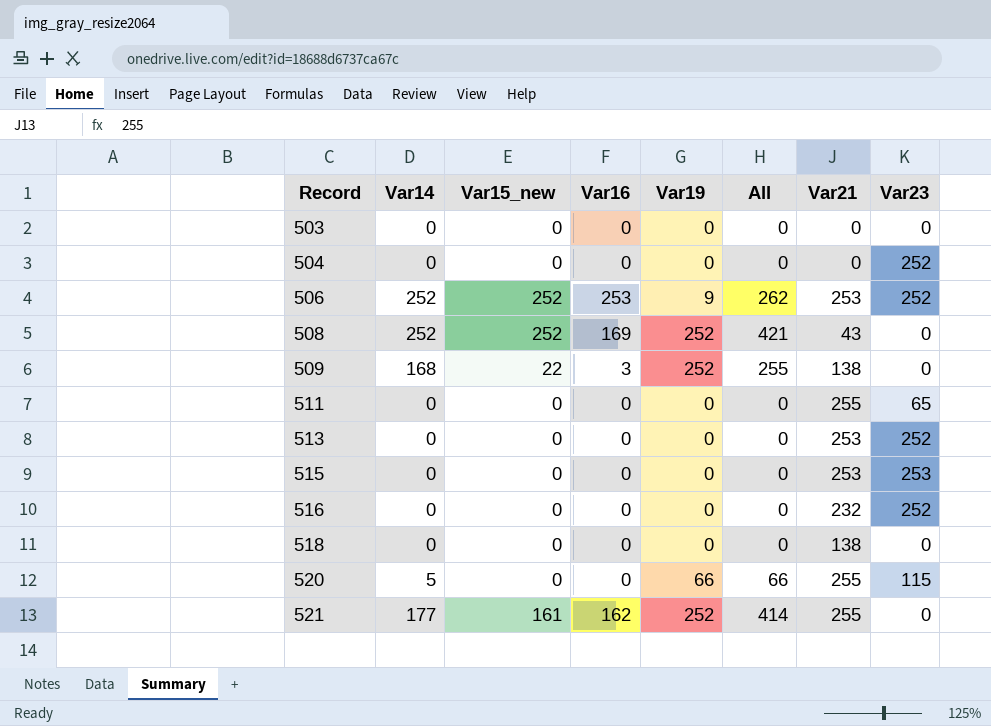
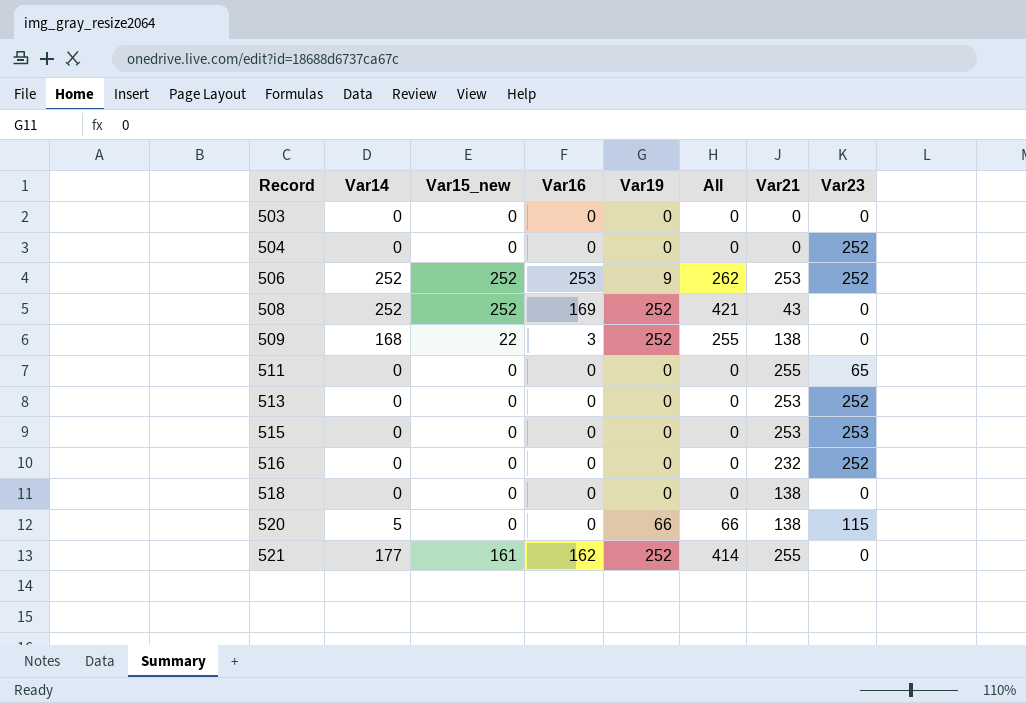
520 | Var21: 255 -> 138

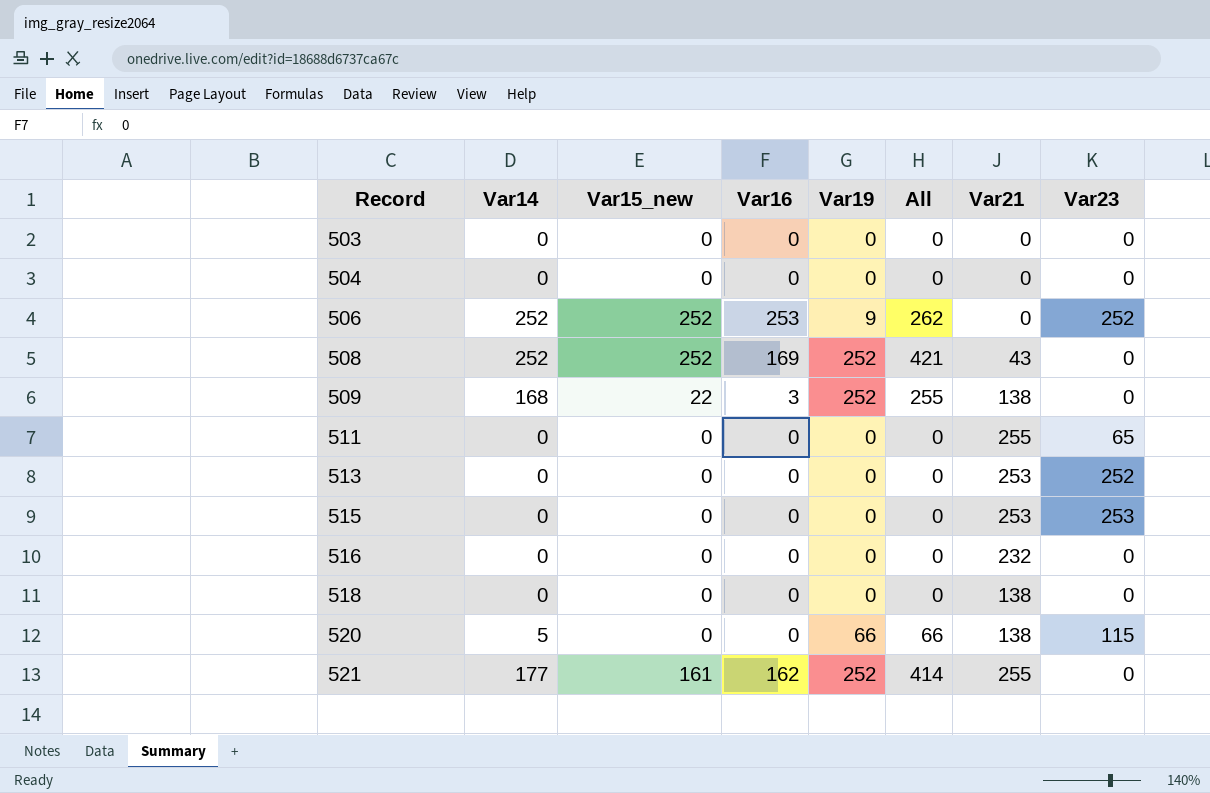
504 | Var23: 252 -> 0
506 | Var21: 253 -> 0
516 | Var23: 252 -> 0

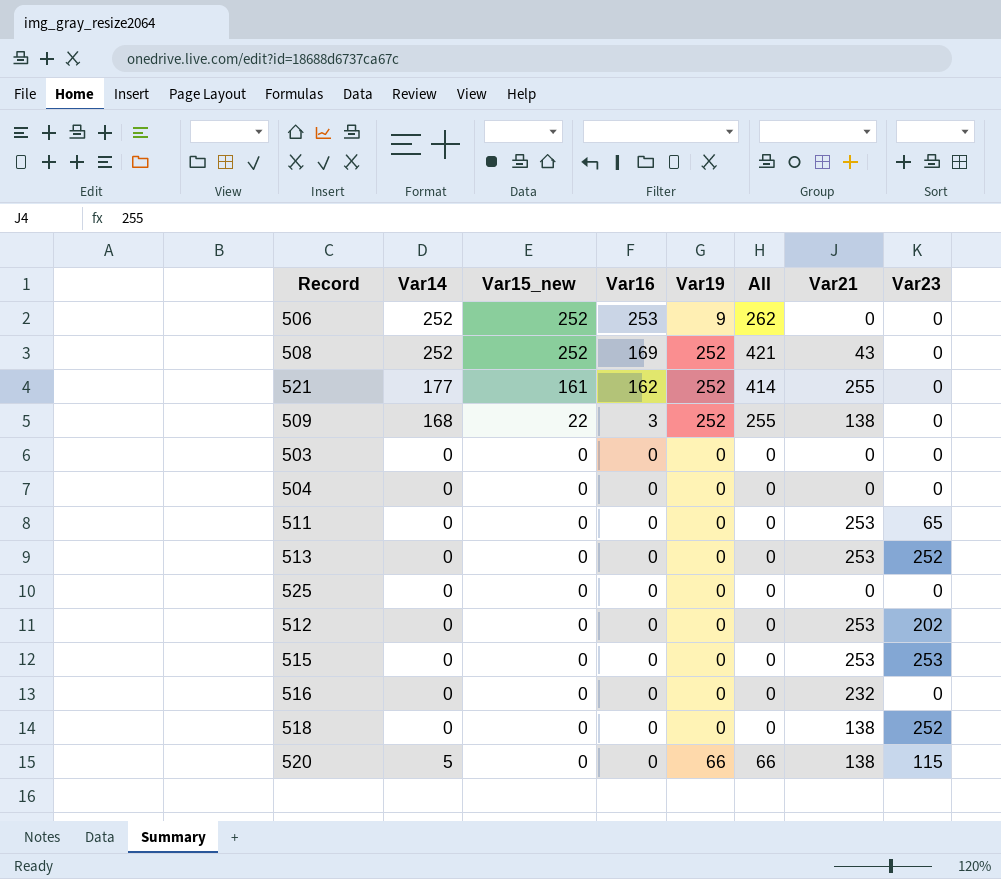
row order: Record ascending -> Var15_new descending
506 | Var23: 252 -> 0
511 | Var21: 255 -> 253
row 525: none -> 0 | 0 | 0 | 0 | 0 | 0 | 0
row 512: none -> 0 | 0 | 0 | 0 | 0 | 253 | 202
518 | Var23: 0 -> 252

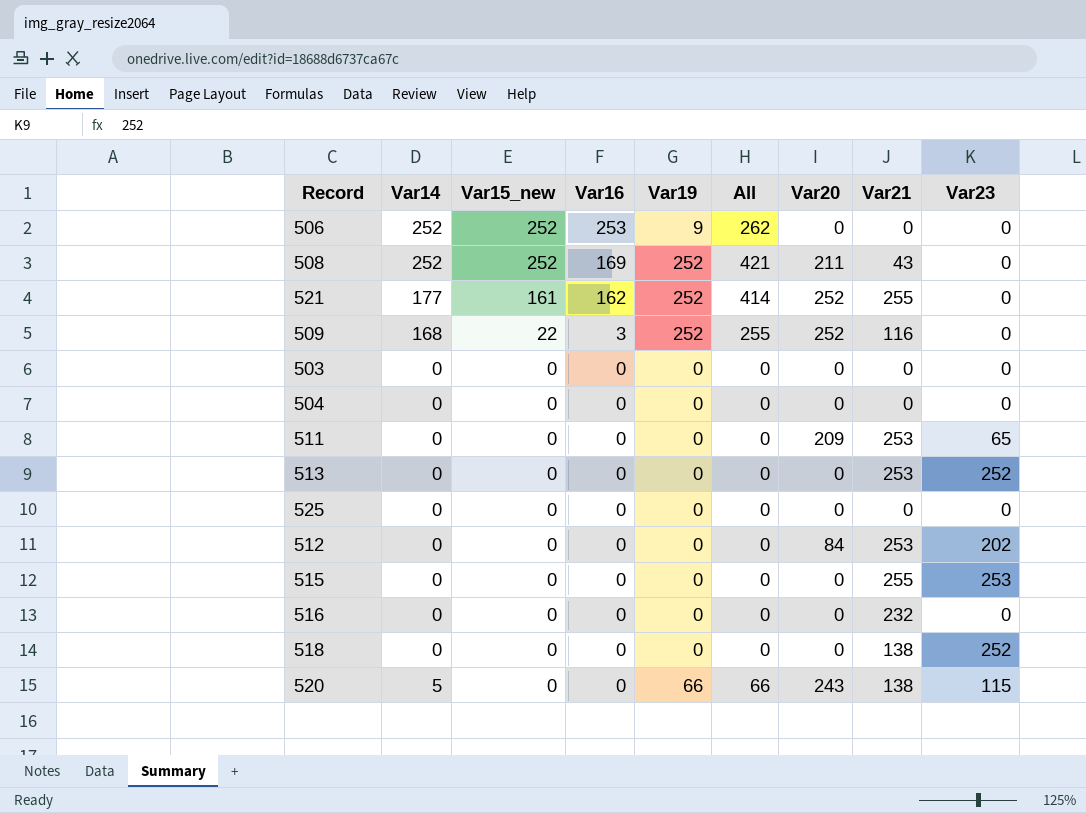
column Var20 | position: none -> 7
509 | Var21: 138 -> 116
515 | Var21: 253 -> 255

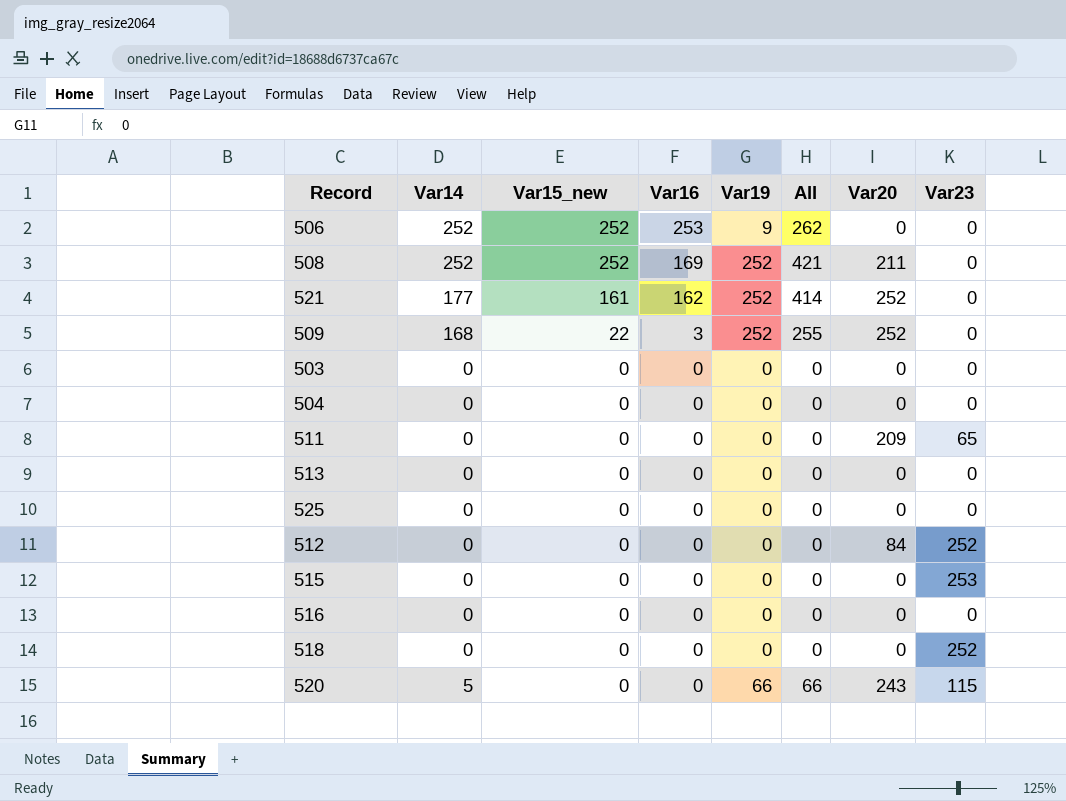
column Var21 | position: 8 -> none
513 | Var23: 252 -> 0
512 | Var23: 202 -> 252

